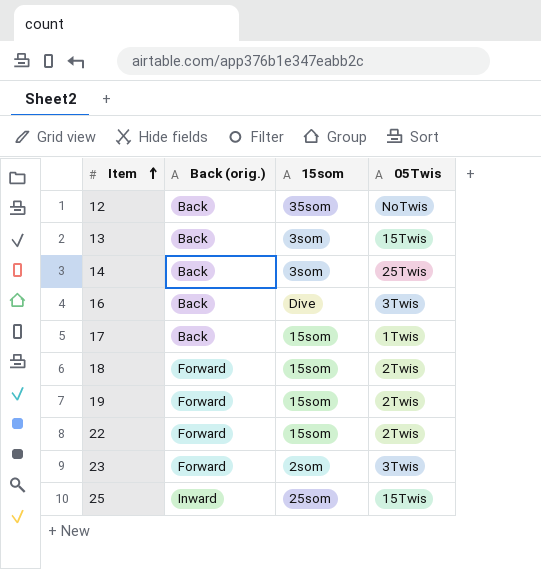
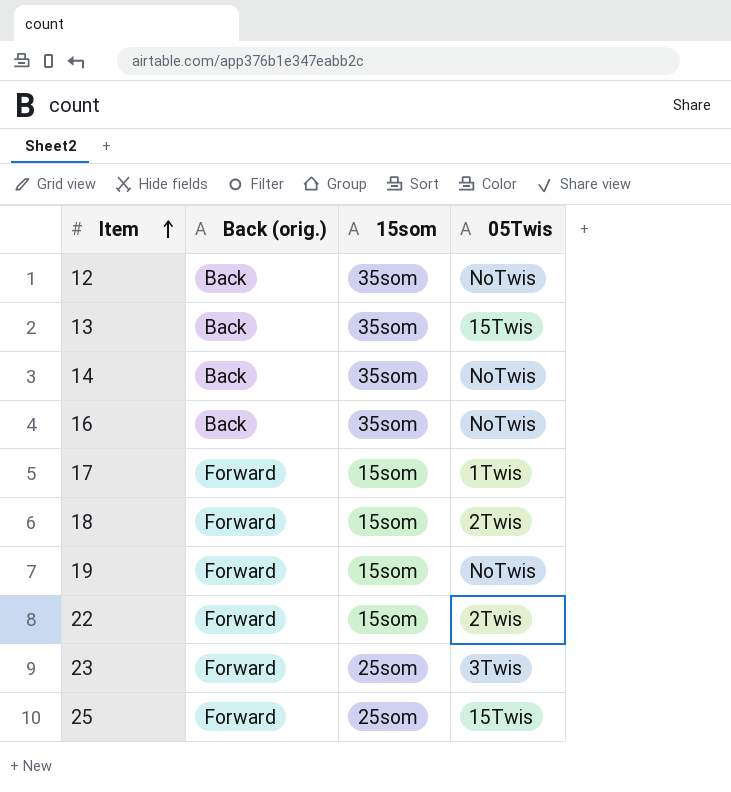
13 | 15som: 3som -> 35som
14 | 15som: 3som -> 35som
14 | 05Twis: 25Twis -> NoTwis
16 | 15som: Dive -> 35som
16 | 05Twis: 3Twis -> NoTwis
17 | Back (orig.): Back -> Forward
19 | 05Twis: 2Twis -> NoTwis
23 | 15som: 2som -> 25som
25 | Back (orig.): Inward -> Forward

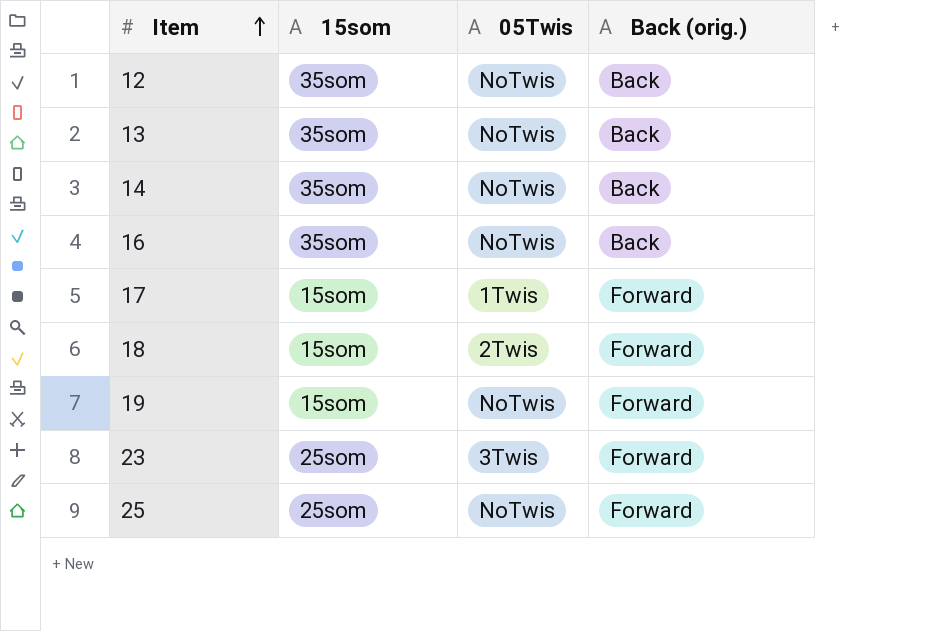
column Back (orig.) | position: 2 -> 4
row 22: Forward | 15som | 2Twis -> none
13 | 05Twis: 15Twis -> NoTwis
25 | 05Twis: 15Twis -> NoTwis

